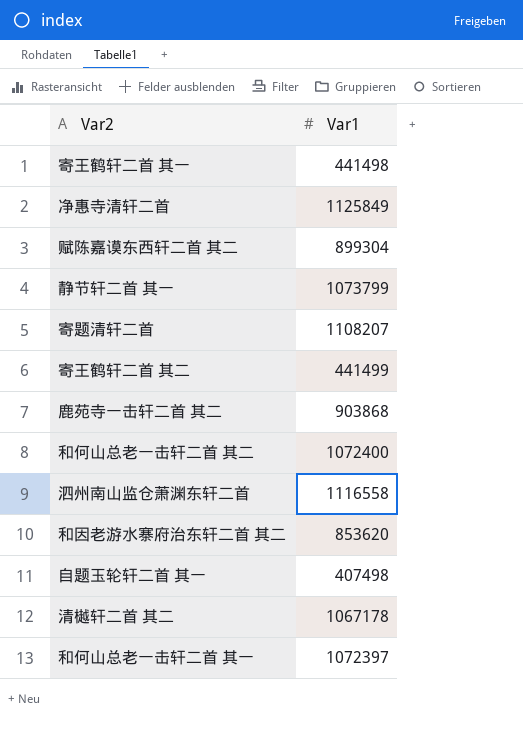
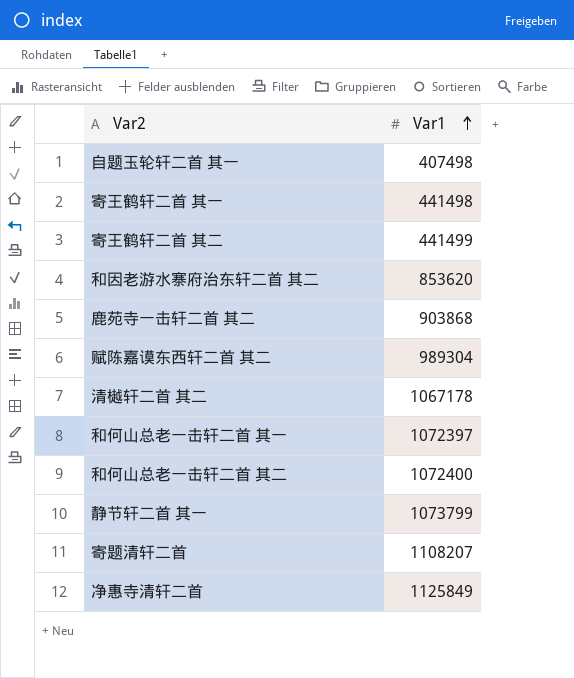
row order: none -> Var1 ascending
row 泗州南山监仓萧渊东轩二首: 1116558 -> none
赋陈嘉谟东西轩二首 其二 | Var1: 899304 -> 989304

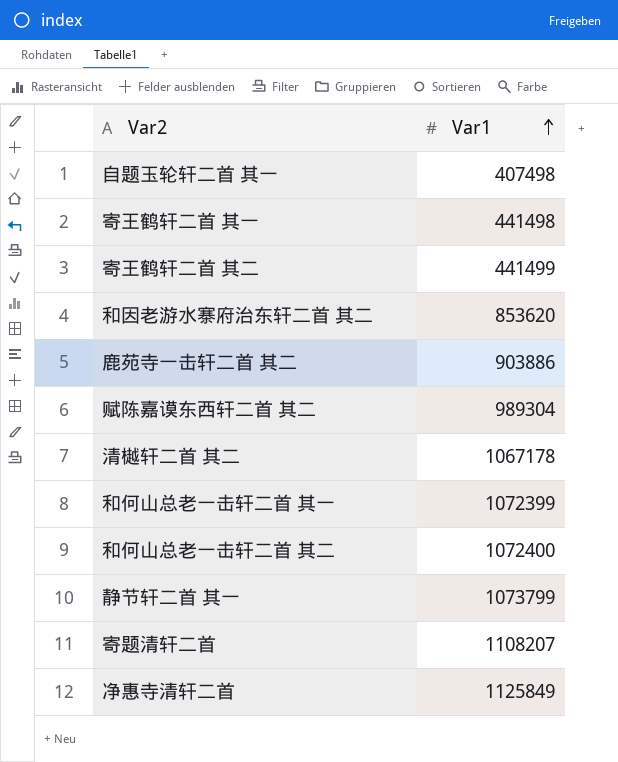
鹿苑寺一击轩二首 其二 | Var1: 903868 -> 903886
和何山总老一击轩二首 其一 | Var1: 1072397 -> 1072399

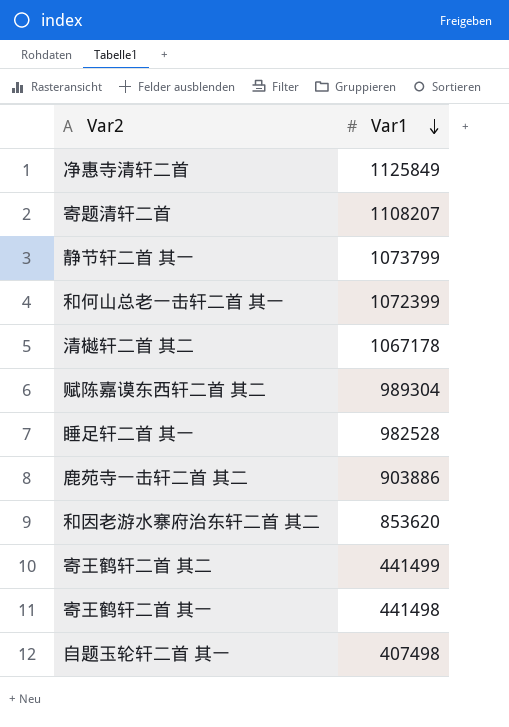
row order: Var1 ascending -> Var1 descending
row 和何山总老一击轩二首 其二: 1072400 -> none
row 睡足轩二首 其一: none -> 982528

